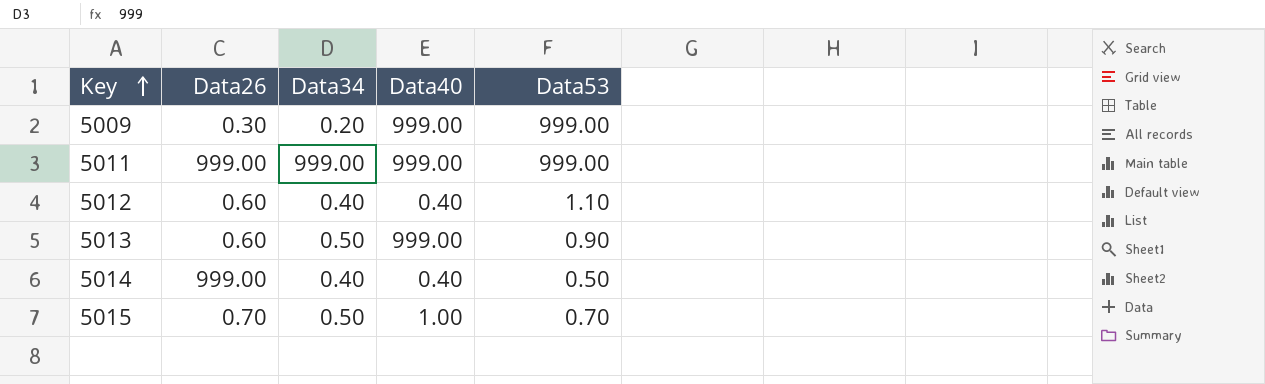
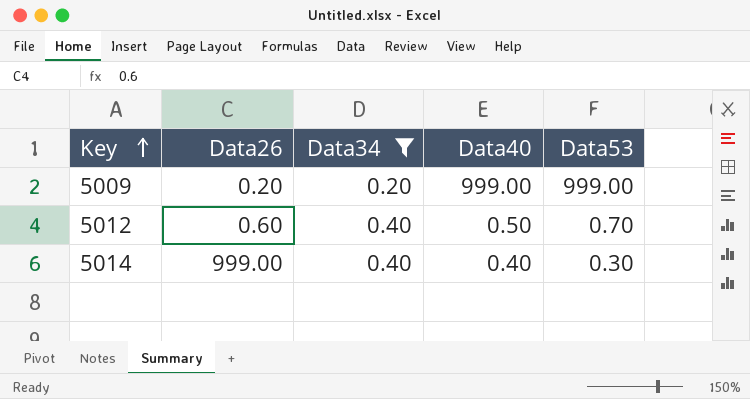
filter: none -> Data34 <= 0.40
5009 | Data26: 0.30 -> 0.20
5012 | Data40: 0.40 -> 0.50
5012 | Data53: 1.10 -> 0.70
5014 | Data53: 0.50 -> 0.30

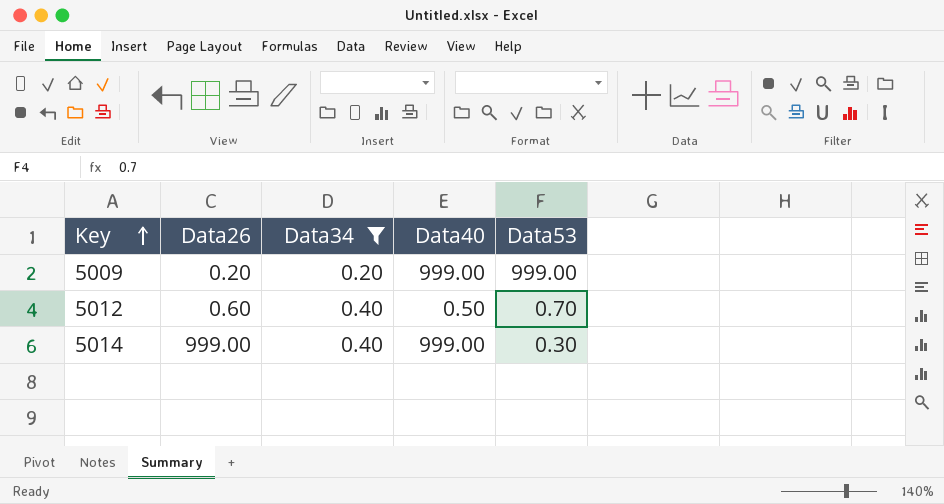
5014 | Data40: 0.40 -> 999.00

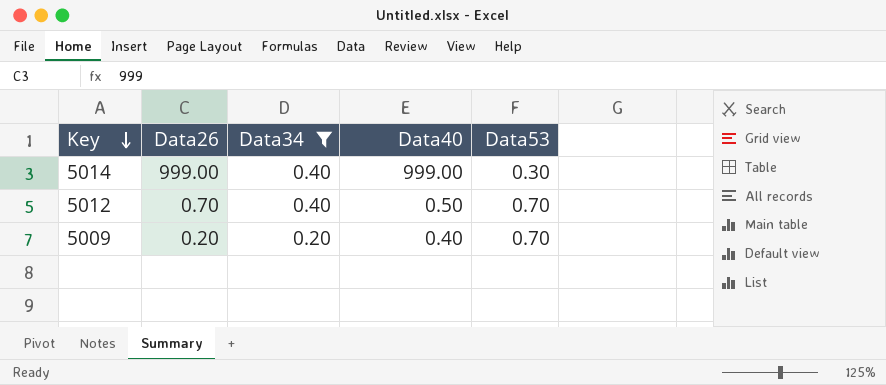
row order: Key ascending -> Key descending
5012 | Data26: 0.60 -> 0.70
5009 | Data40: 999.00 -> 0.40
5009 | Data53: 999.00 -> 0.70

